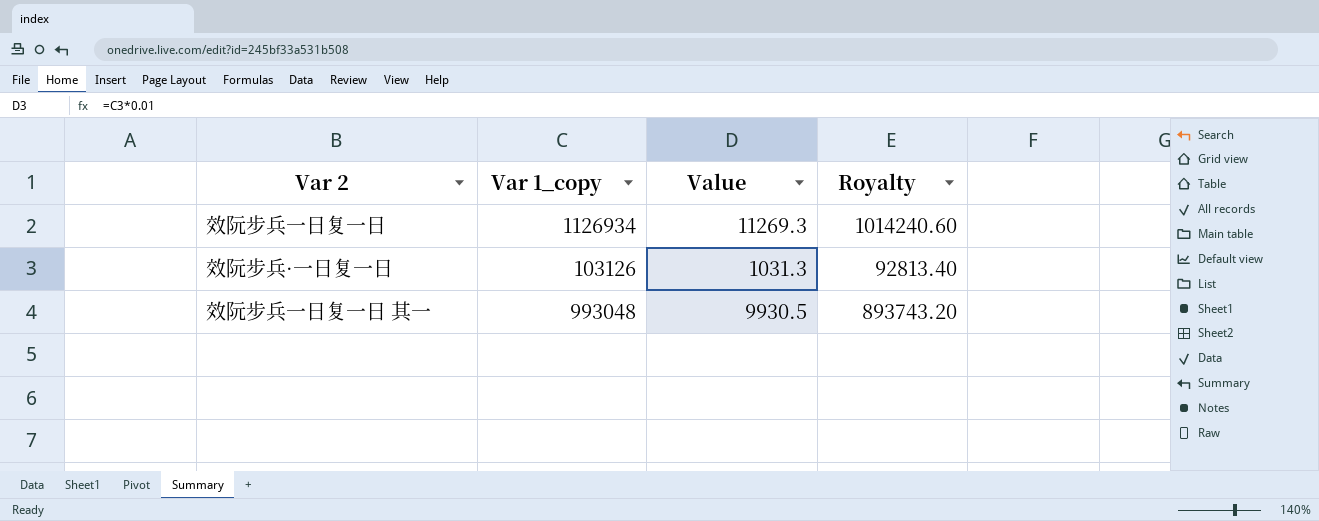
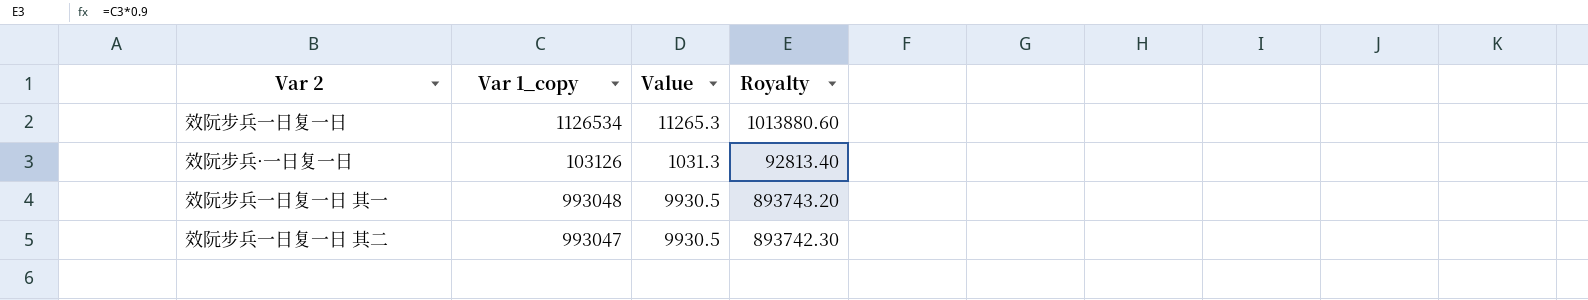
效阮步兵一日复一日 | Var 1_copy: 1126934 -> 1126534
效阮步兵一日复一日 | Value: 11269.3 -> 11265.3
效阮步兵一日复一日 | Royalty: 1014240.60 -> 1013880.60
row 效阮步兵一日复一日 其二: none -> 993047 | 9930.5 | 893742.30

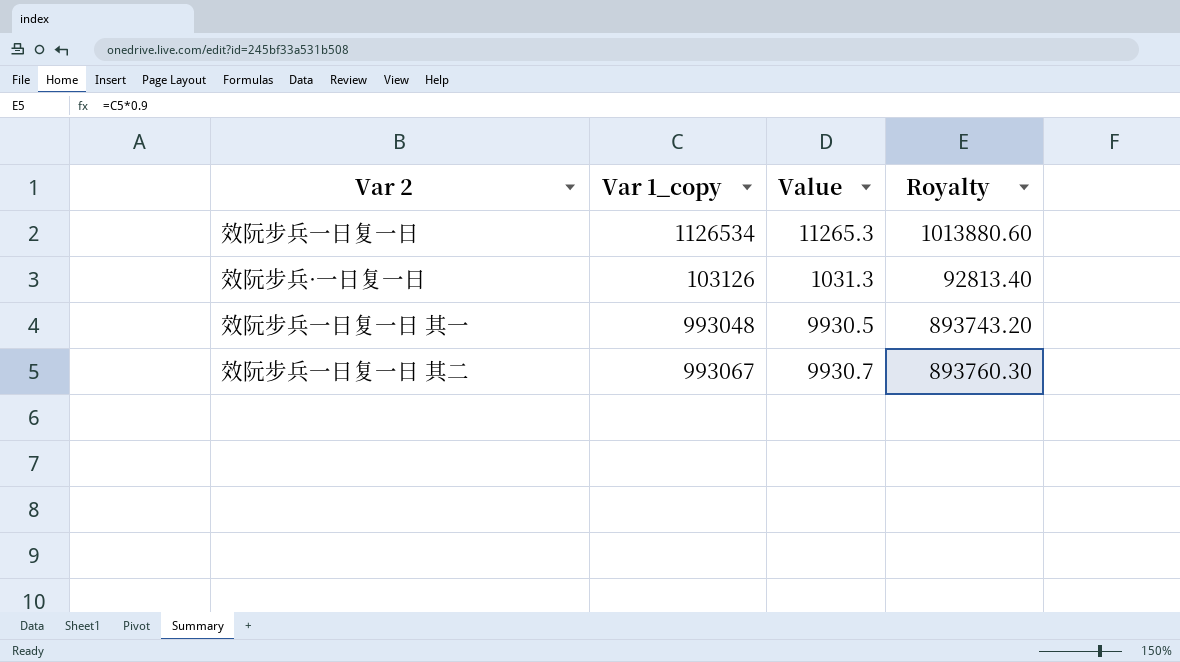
效阮步兵一日复一日 其二 | Var 1_copy: 993047 -> 993067
效阮步兵一日复一日 其二 | Value: 9930.5 -> 9930.7
效阮步兵一日复一日 其二 | Royalty: 893742.30 -> 893760.30

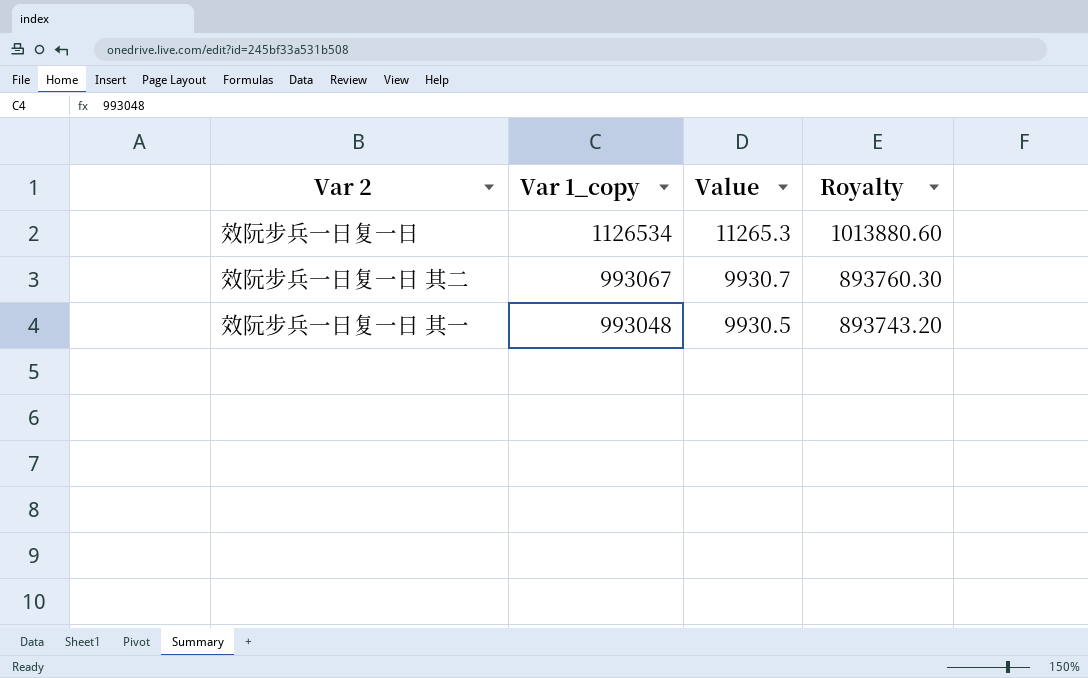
row order: none -> Var 1_copy descending
row 效阮步兵·一日复一日: 103126 | 1031.3 | 92813.40 -> none

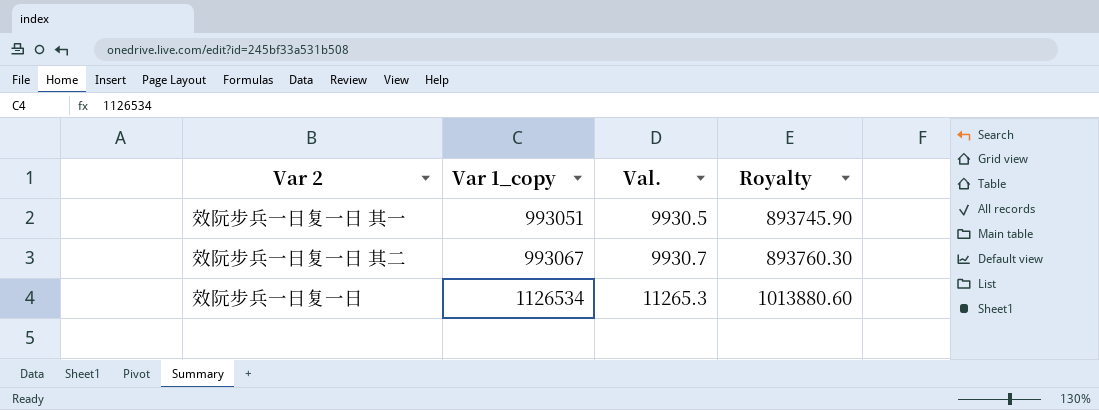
row order: Var 1_copy descending -> Var 1_copy ascending
column name: Value -> Val.
效阮步兵一日复一日 其一 | Var 1_copy: 993048 -> 993051
效阮步兵一日复一日 其一 | Royalty: 893743.20 -> 893745.90

